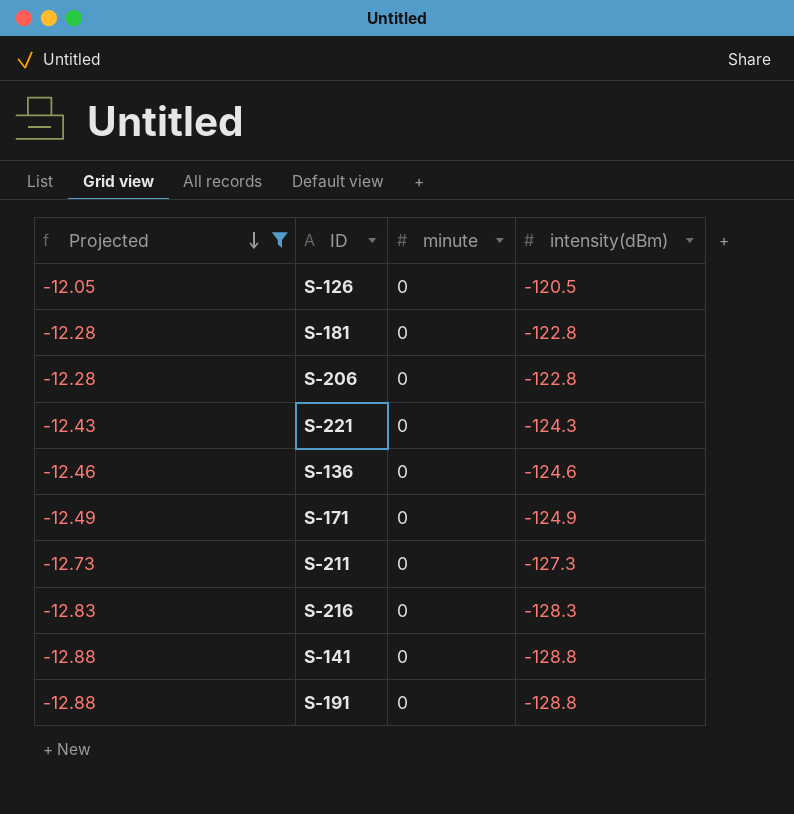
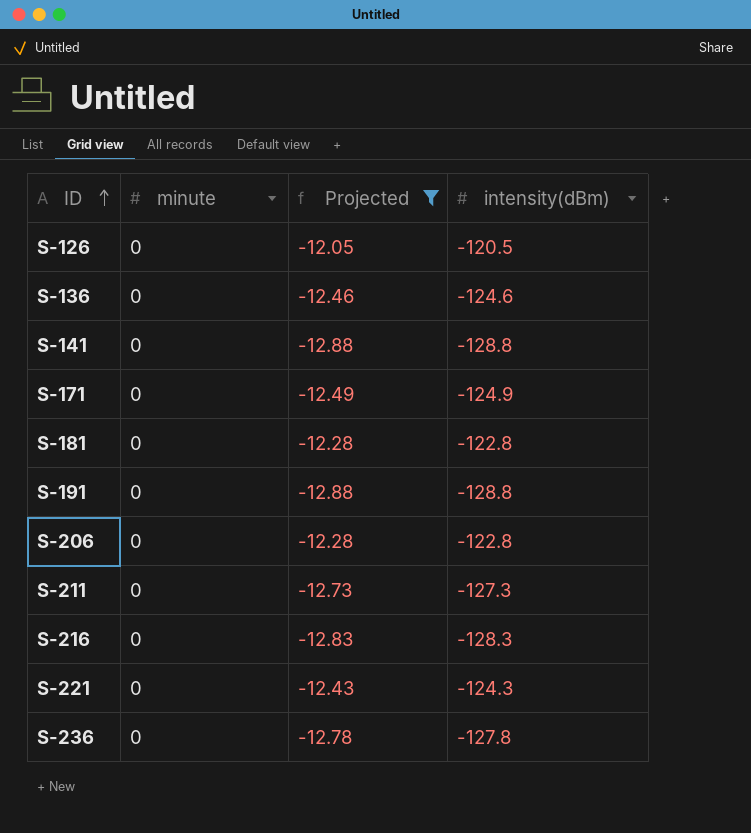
row order: Projected descending -> ID ascending
column Projected | position: 1 -> 3
row S-236: none -> 0 | -12.78 | -127.8

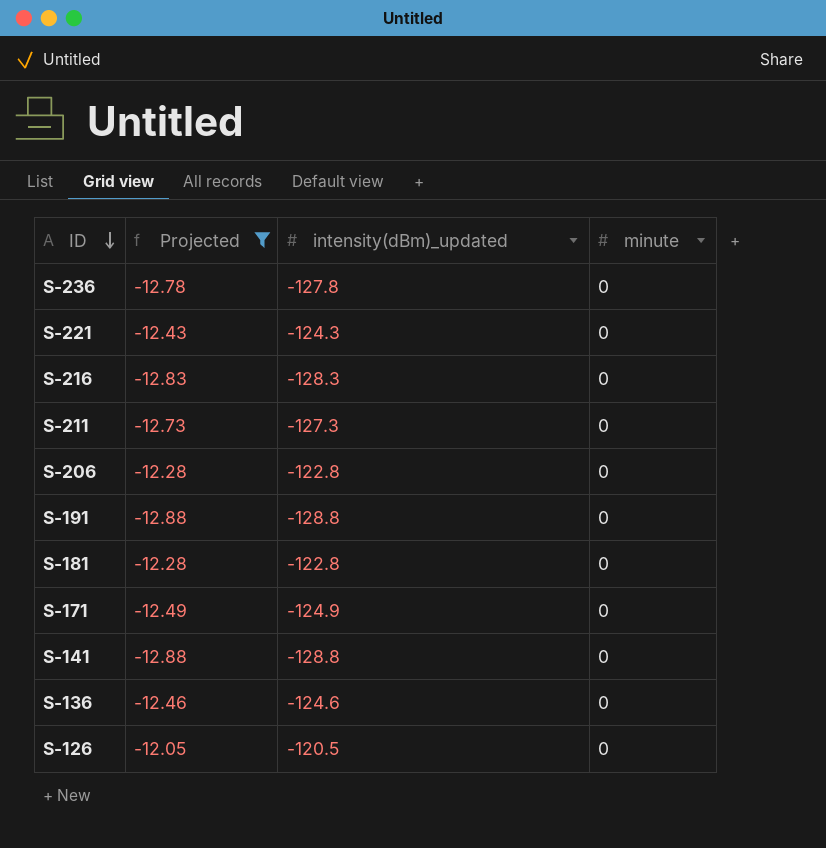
row order: ID ascending -> ID descending
column name: intensity(dBm) -> intensity(dBm)_updated
column minute | position: 2 -> 4

